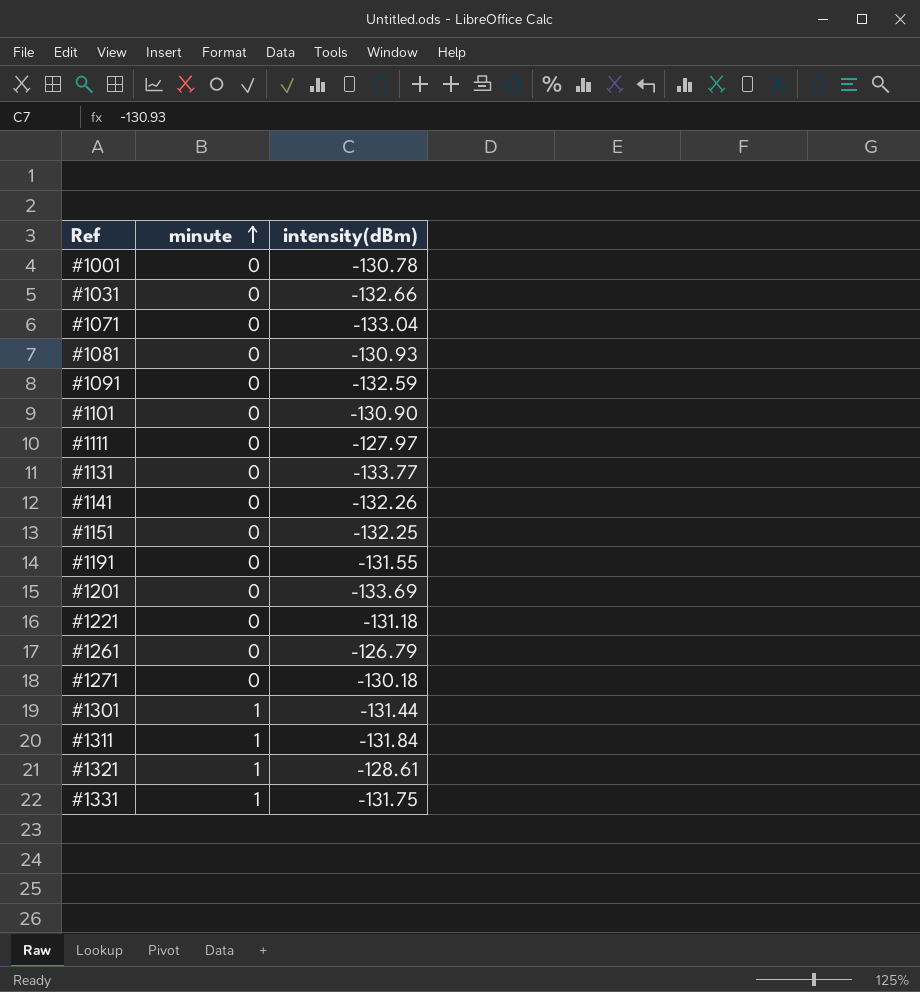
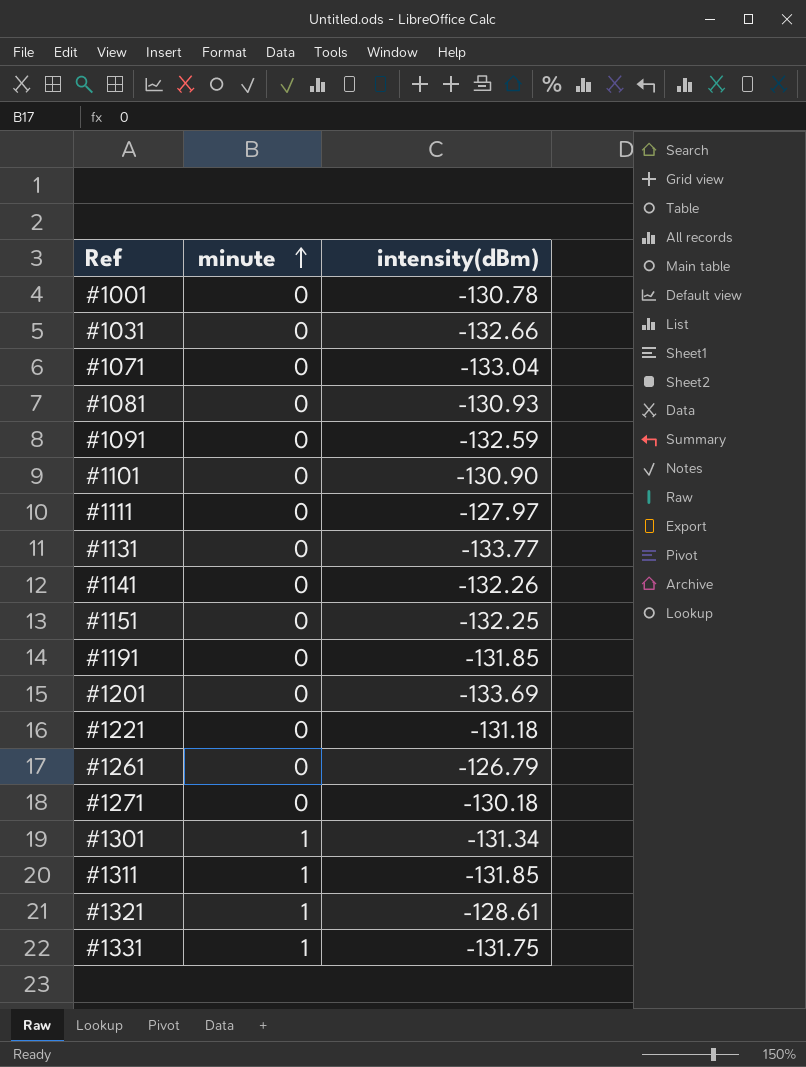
#1191 | intensity(dBm): -131.55 -> -131.85
#1301 | intensity(dBm): -131.44 -> -131.34
#1311 | intensity(dBm): -131.84 -> -131.85

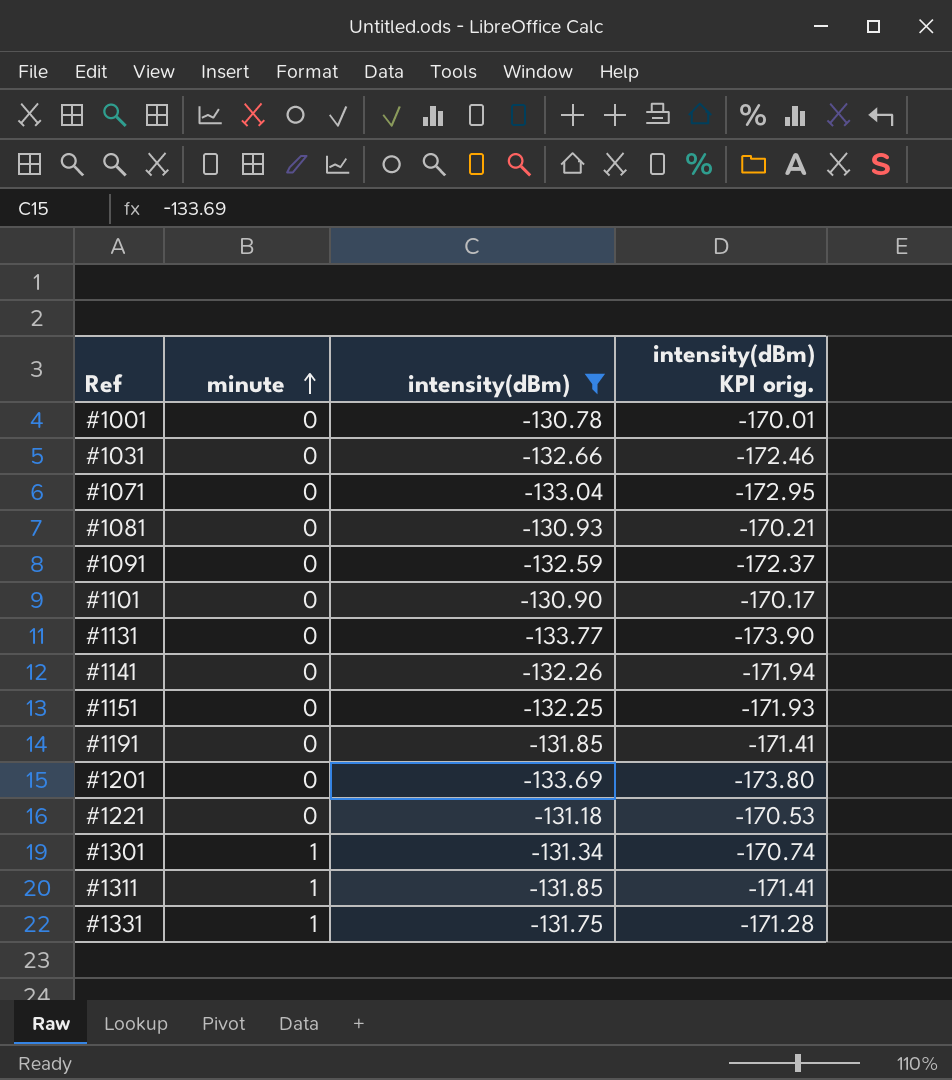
filter: none -> intensity(dBm) <= -130.78
column intensity(dBm) KPI orig. | formula: none -> [intensity(dBm)] * 1.3

